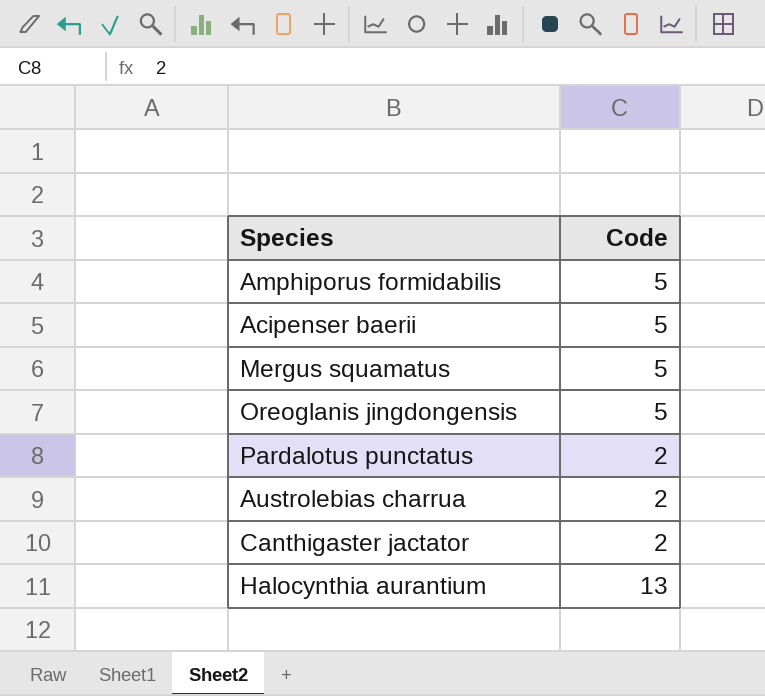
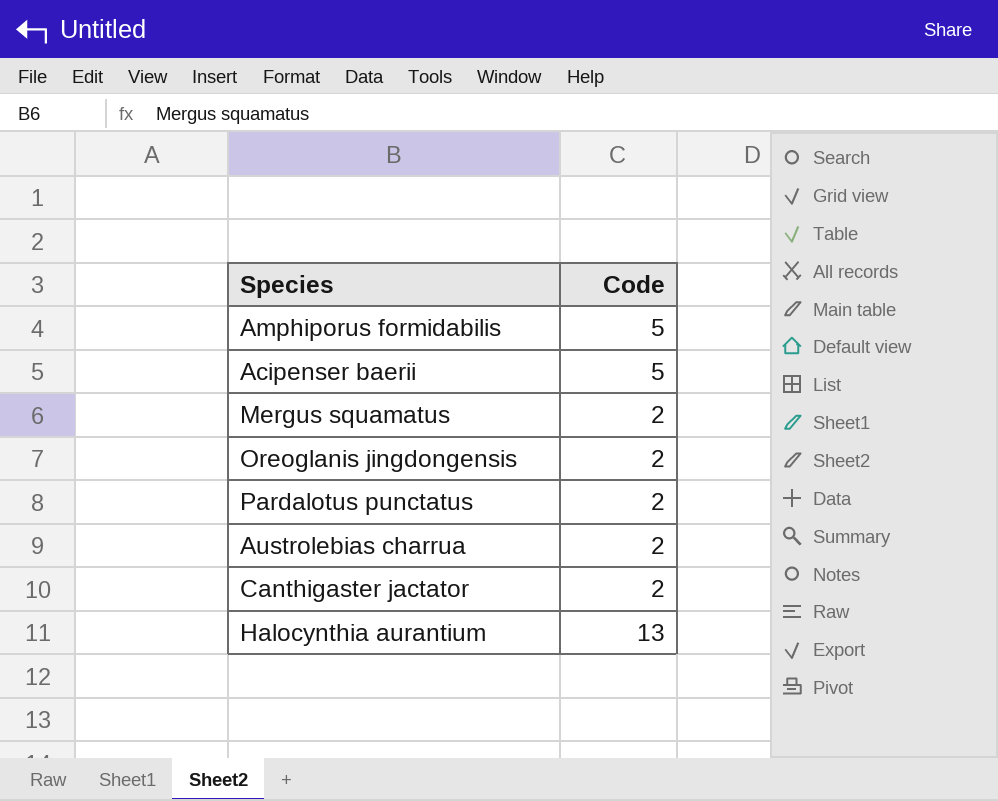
Mergus squamatus | Code: 5 -> 2
Oreoglanis jingdongensis | Code: 5 -> 2

